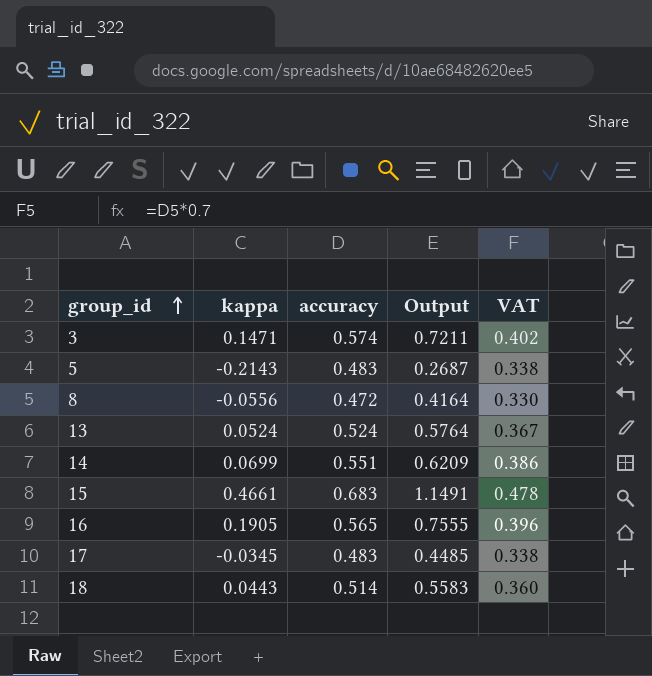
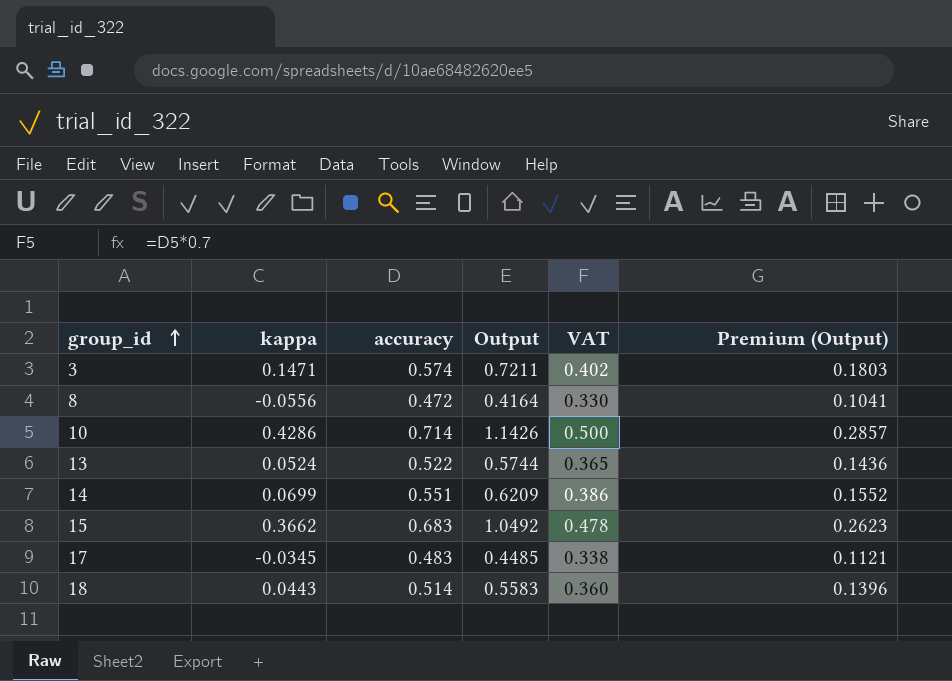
column Premium (Output) | formula: none -> [Output] * 0.25
row 5: -0.2143 | 0.483 | 0.2687 | 0.338 -> none
row 16: 0.1905 | 0.565 | 0.7555 | 0.396 -> none
row 10: none -> 0.4286 | 0.714 | 1.1426 | 0.500 | 0.2857
13 | accuracy: 0.524 -> 0.522
13 | Output: 0.5764 -> 0.5744
13 | VAT: 0.367 -> 0.365
15 | kappa: 0.4661 -> 0.3662
15 | Output: 1.1491 -> 1.0492

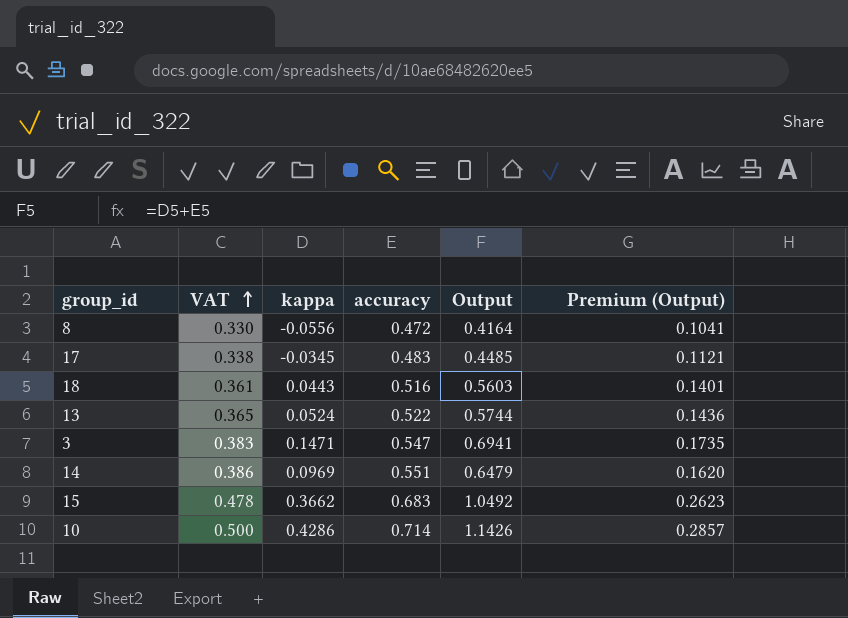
row order: group_id ascending -> VAT ascending
column VAT | position: 5 -> 2
18 | VAT: 0.360 -> 0.361
18 | accuracy: 0.514 -> 0.516
18 | Output: 0.5583 -> 0.5603
18 | Premium (Output): 0.1396 -> 0.1401
3 | VAT: 0.402 -> 0.383
3 | accuracy: 0.574 -> 0.547
3 | Output: 0.7211 -> 0.6941
3 | Premium (Output): 0.1803 -> 0.1735
14 | kappa: 0.0699 -> 0.0969
14 | Output: 0.6209 -> 0.6479
14 | Premium (Output): 0.1552 -> 0.1620

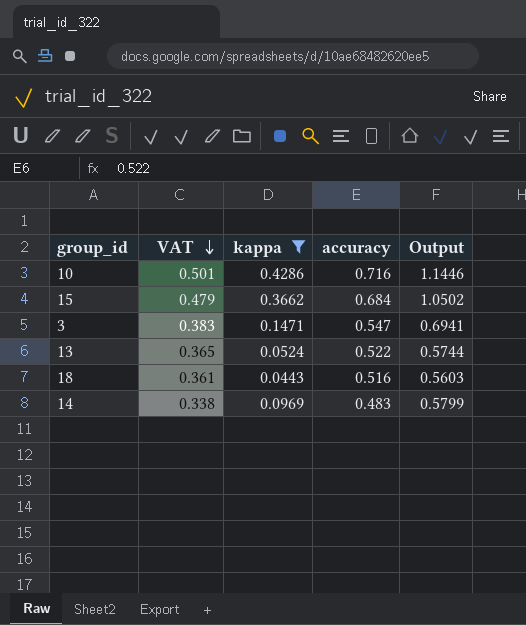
filter: none -> kappa >= 0.0443
row order: VAT ascending -> VAT descending
column Premium (Output) | formula: [Output] * 0.25 -> none
10 | VAT: 0.500 -> 0.501
10 | accuracy: 0.714 -> 0.716
10 | Output: 1.1426 -> 1.1446
15 | VAT: 0.478 -> 0.479
15 | accuracy: 0.683 -> 0.684
15 | Output: 1.0492 -> 1.0502
14 | VAT: 0.386 -> 0.338
14 | accuracy: 0.551 -> 0.483
14 | Output: 0.6479 -> 0.5799

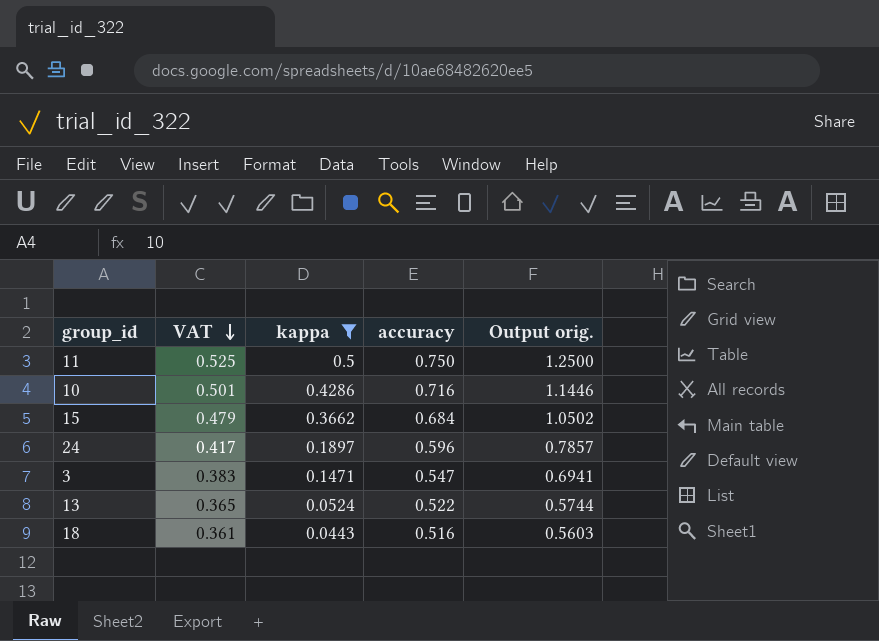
column name: Output -> Output orig.
row 14: 0.338 | 0.0969 | 0.483 | 0.5799 -> none
row 11: none -> 0.525 | 0.5 | 0.750 | 1.2500
row 24: none -> 0.417 | 0.1897 | 0.596 | 0.7857

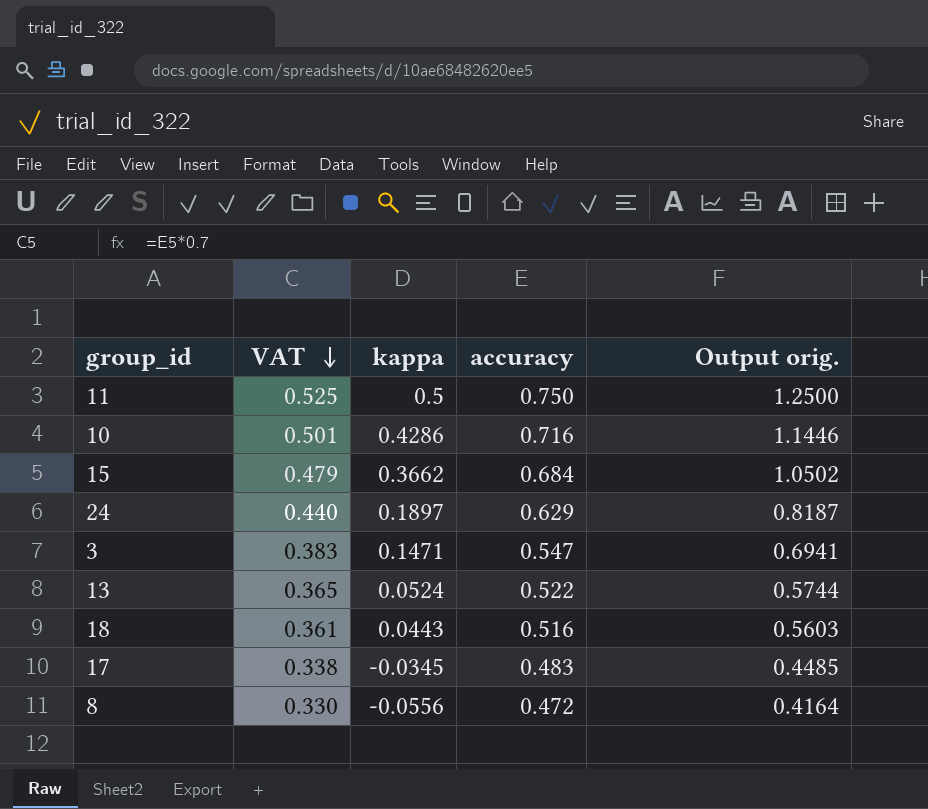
filter: kappa >= 0.0443 -> none
24 | VAT: 0.417 -> 0.440
24 | accuracy: 0.596 -> 0.629
24 | Output orig.: 0.7857 -> 0.8187

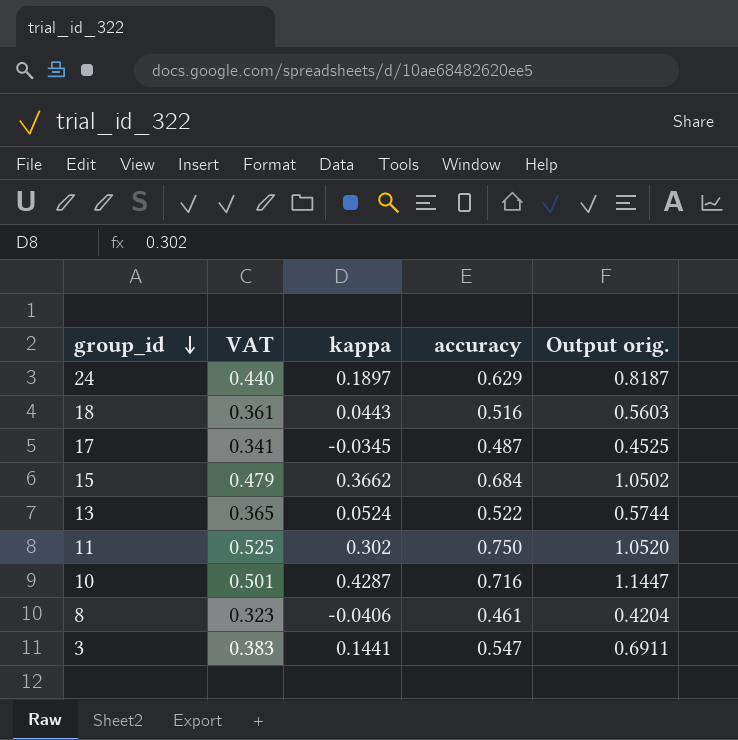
row order: VAT descending -> group_id descending
17 | VAT: 0.338 -> 0.341
17 | accuracy: 0.483 -> 0.487
17 | Output orig.: 0.4485 -> 0.4525
11 | kappa: 0.5 -> 0.302
11 | Output orig.: 1.2500 -> 1.0520
10 | kappa: 0.4286 -> 0.4287
10 | Output orig.: 1.1446 -> 1.1447
8 | VAT: 0.330 -> 0.323
8 | kappa: -0.0556 -> -0.0406
8 | accuracy: 0.472 -> 0.461
8 | Output orig.: 0.4164 -> 0.4204
3 | kappa: 0.1471 -> 0.1441
3 | Output orig.: 0.6941 -> 0.6911

